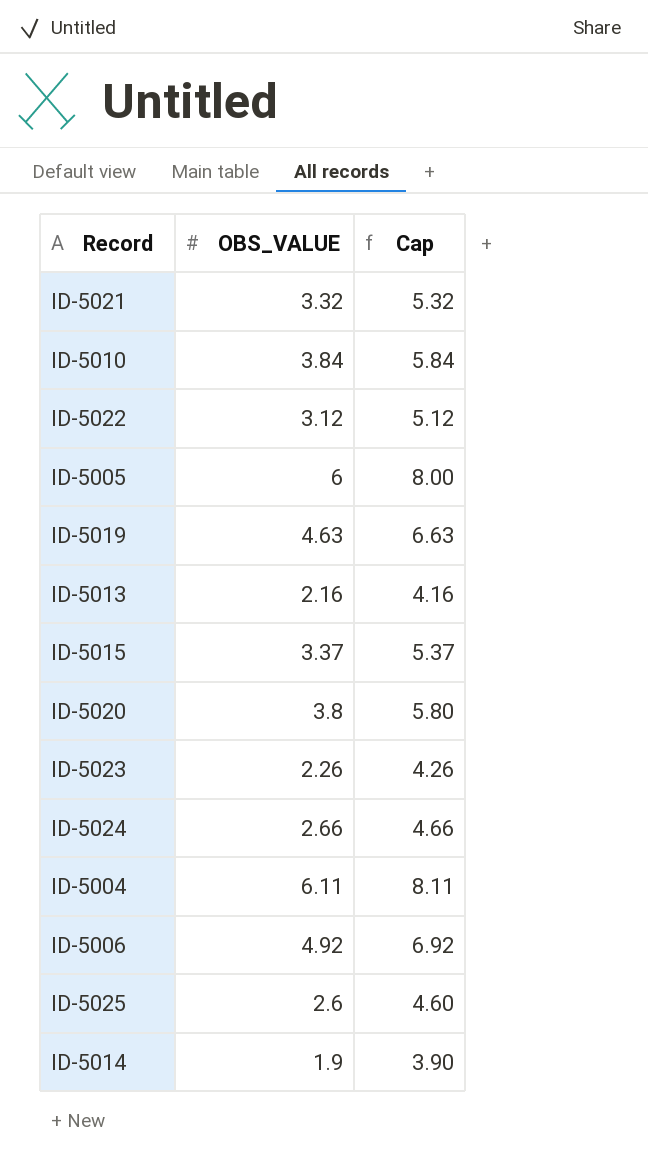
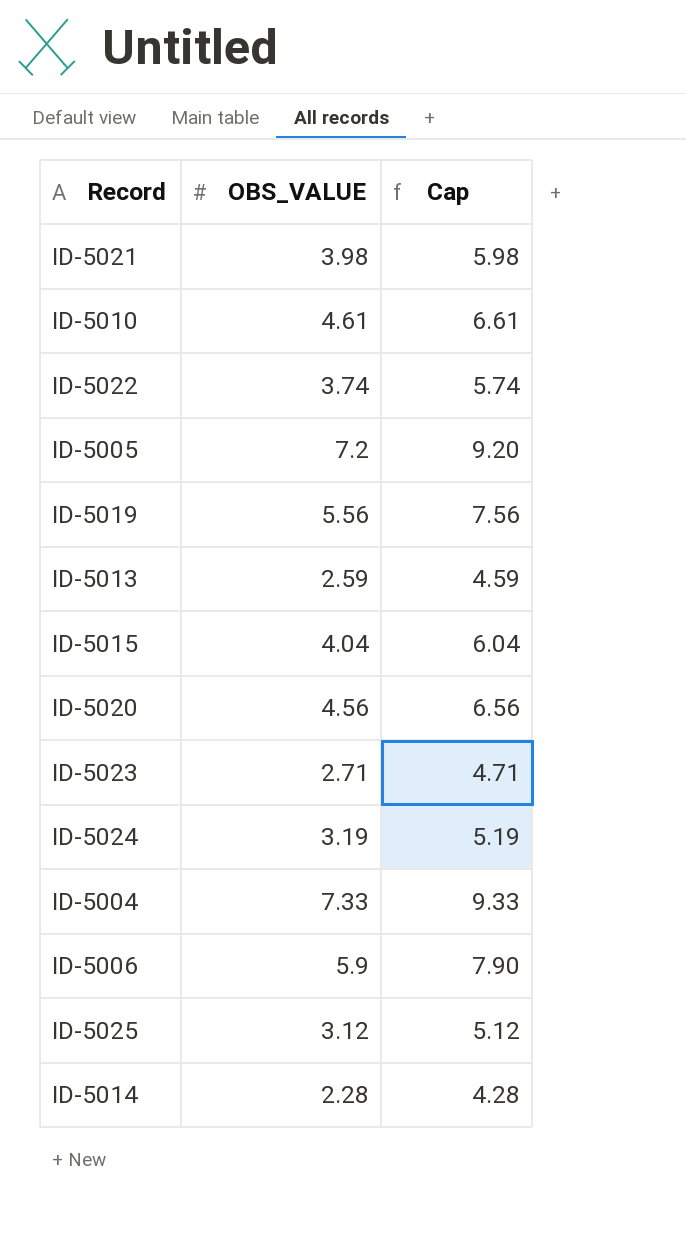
ID-5021 | OBS_VALUE: 3.32 -> 3.98
ID-5021 | Cap: 5.32 -> 5.98
ID-5010 | OBS_VALUE: 3.84 -> 4.61
ID-5010 | Cap: 5.84 -> 6.61
ID-5022 | OBS_VALUE: 3.12 -> 3.74
ID-5022 | Cap: 5.12 -> 5.74
ID-5005 | OBS_VALUE: 6 -> 7.2
ID-5005 | Cap: 8.00 -> 9.20
ID-5019 | OBS_VALUE: 4.63 -> 5.56
ID-5019 | Cap: 6.63 -> 7.56
ID-5013 | OBS_VALUE: 2.16 -> 2.59
ID-5013 | Cap: 4.16 -> 4.59
ID-5015 | OBS_VALUE: 3.37 -> 4.04
ID-5015 | Cap: 5.37 -> 6.04
ID-5020 | OBS_VALUE: 3.8 -> 4.56
ID-5020 | Cap: 5.80 -> 6.56
ID-5023 | OBS_VALUE: 2.26 -> 2.71
ID-5023 | Cap: 4.26 -> 4.71
ID-5024 | OBS_VALUE: 2.66 -> 3.19
ID-5024 | Cap: 4.66 -> 5.19
ID-5004 | OBS_VALUE: 6.11 -> 7.33
ID-5004 | Cap: 8.11 -> 9.33
ID-5006 | OBS_VALUE: 4.92 -> 5.9
ID-5006 | Cap: 6.92 -> 7.90
ID-5025 | OBS_VALUE: 2.6 -> 3.12
ID-5025 | Cap: 4.60 -> 5.12
ID-5014 | OBS_VALUE: 1.9 -> 2.28
ID-5014 | Cap: 3.90 -> 4.28

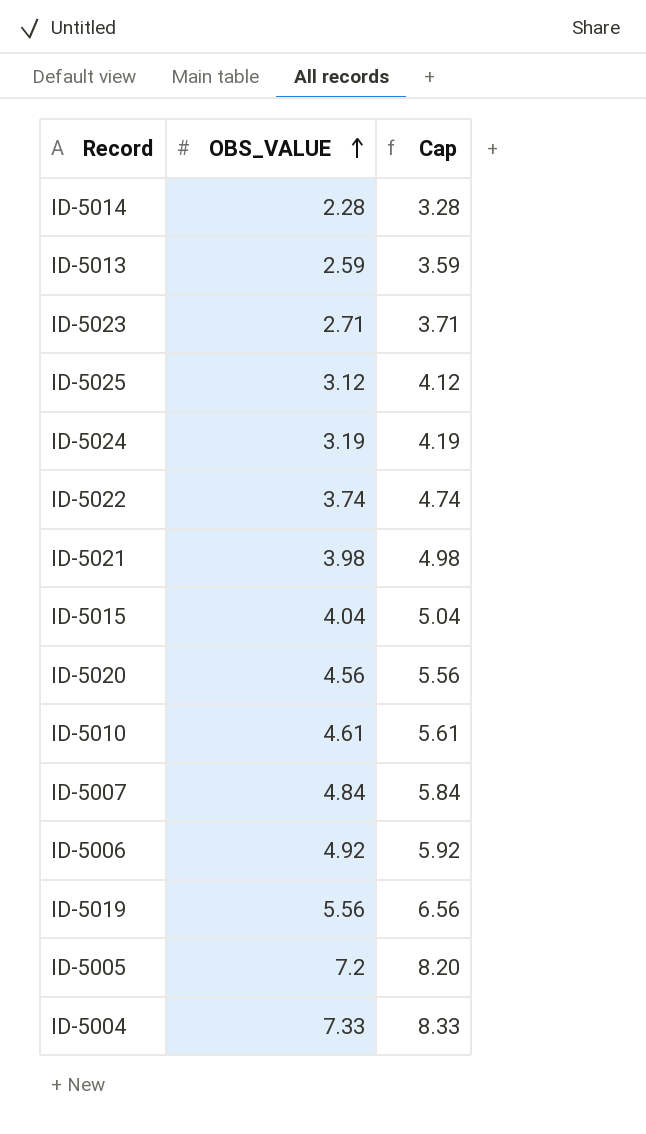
row order: none -> OBS_VALUE ascending
column Cap | formula: [OBS_VALUE] + 2 -> [OBS_VALUE] + 1
row ID-5007: none -> 4.84 | 5.84
ID-5006 | OBS_VALUE: 5.9 -> 4.92

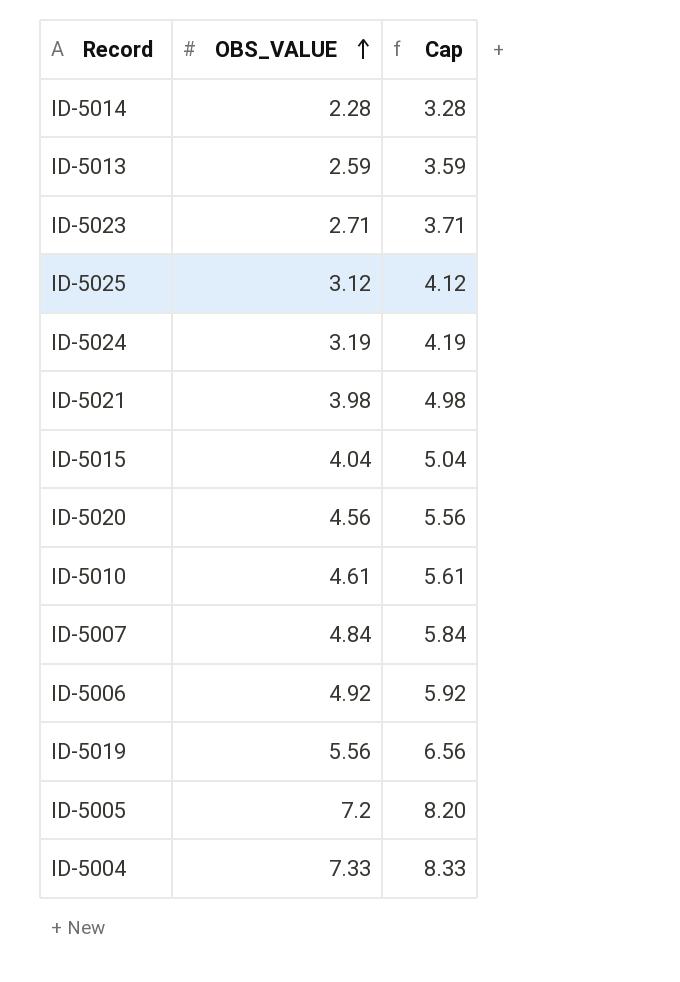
row ID-5022: 3.74 | 4.74 -> none

